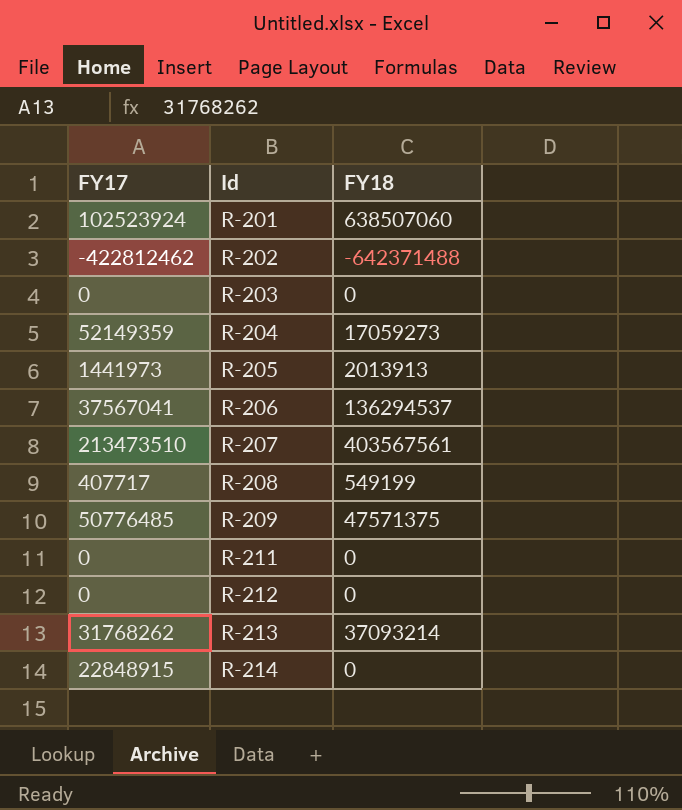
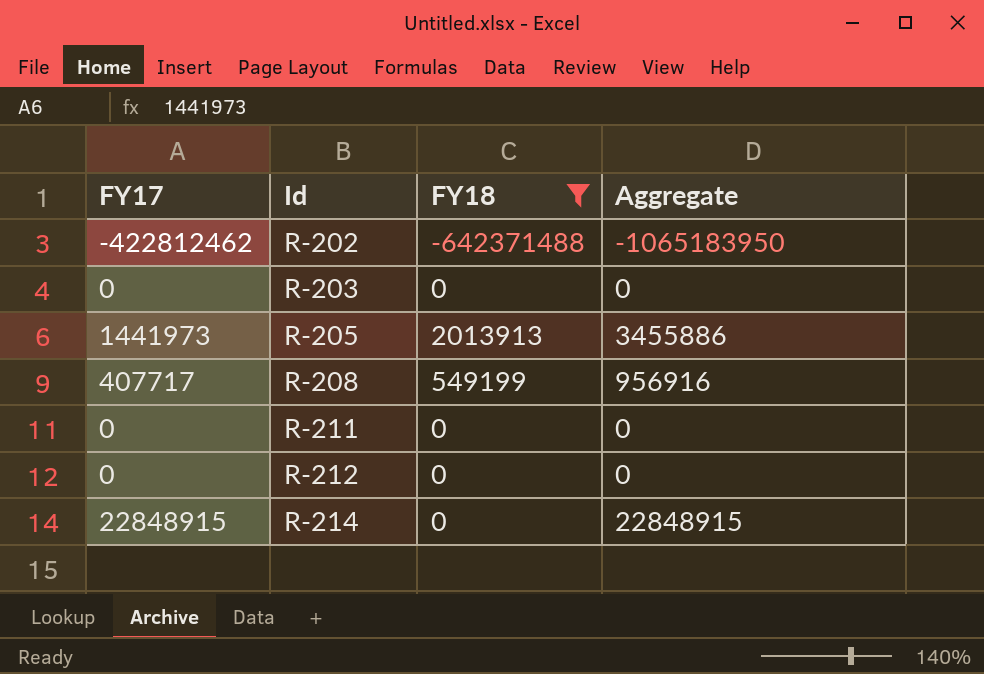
filter: none -> FY18 <= 2013913
column Aggregate | formula: none -> [FY17] + [FY18]

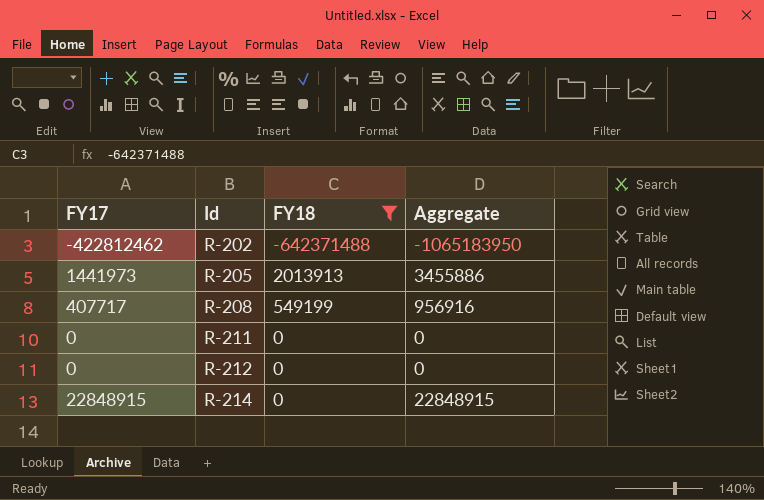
row R-203: 0 | 0 | 0 -> none

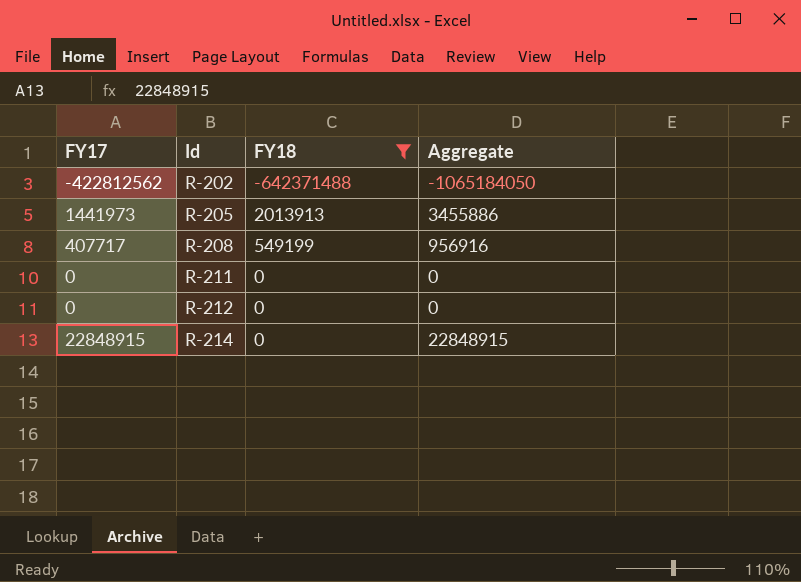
R-202 | FY17: -422812462 -> -422812562
R-202 | Aggregate: -1065183950 -> -1065184050

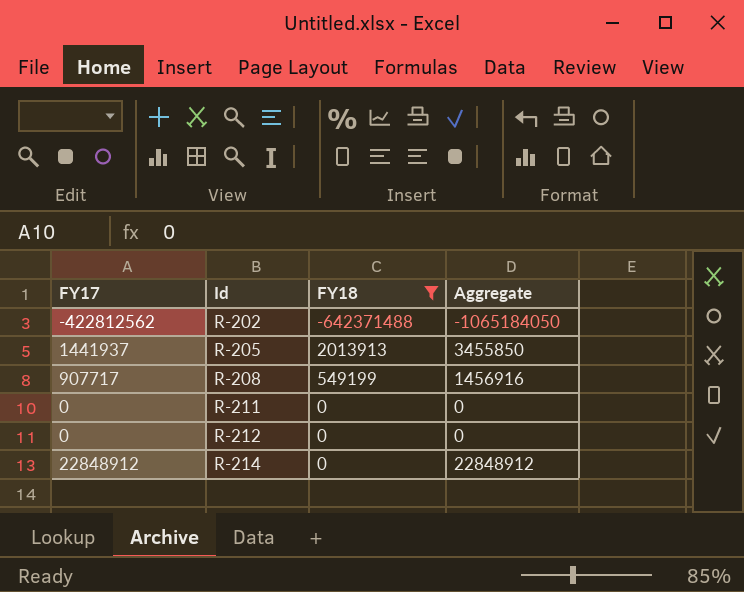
R-205 | FY17: 1441973 -> 1441937
R-205 | Aggregate: 3455886 -> 3455850
R-208 | FY17: 407717 -> 907717
R-208 | Aggregate: 956916 -> 1456916
R-214 | FY17: 22848915 -> 22848912
R-214 | Aggregate: 22848915 -> 22848912

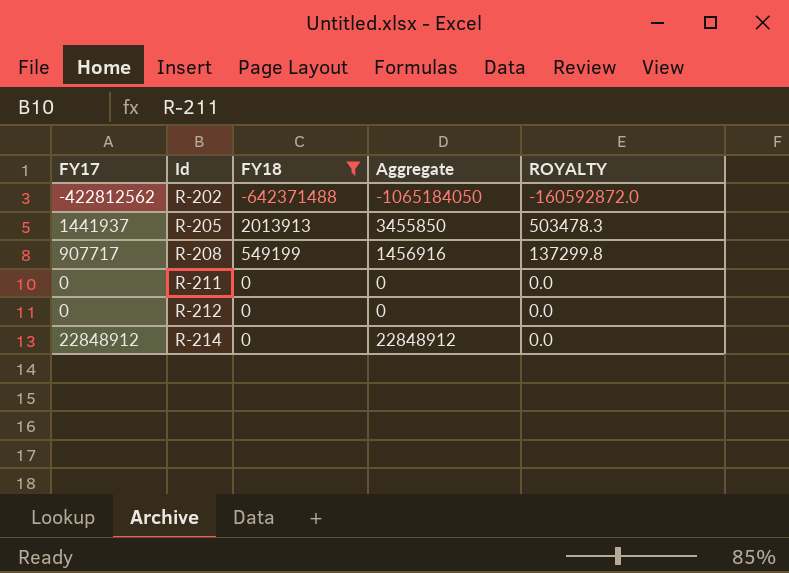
column ROYALTY | formula: none -> [FY18] * 0.25

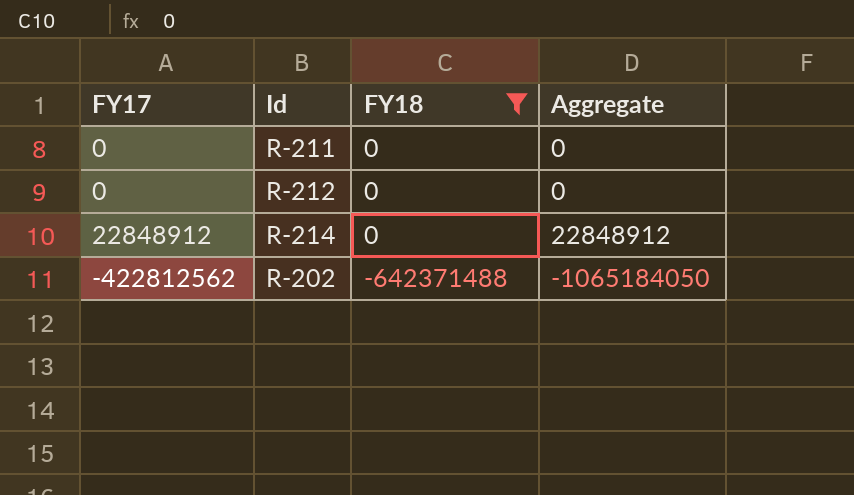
row order: Id ascending -> FY18 descending
column ROYALTY | formula: [FY18] * 0.25 -> none
row R-205: 1441937 | 2013913 | 3455850 | 503478.3 -> none
row R-208: 907717 | 549199 | 1456916 | 137299.8 -> none

